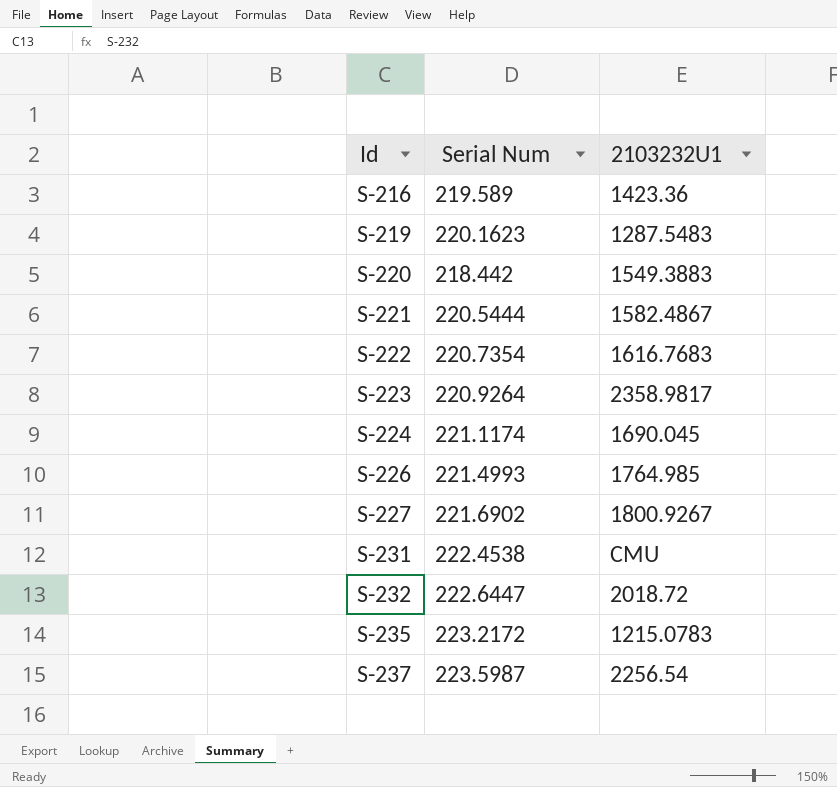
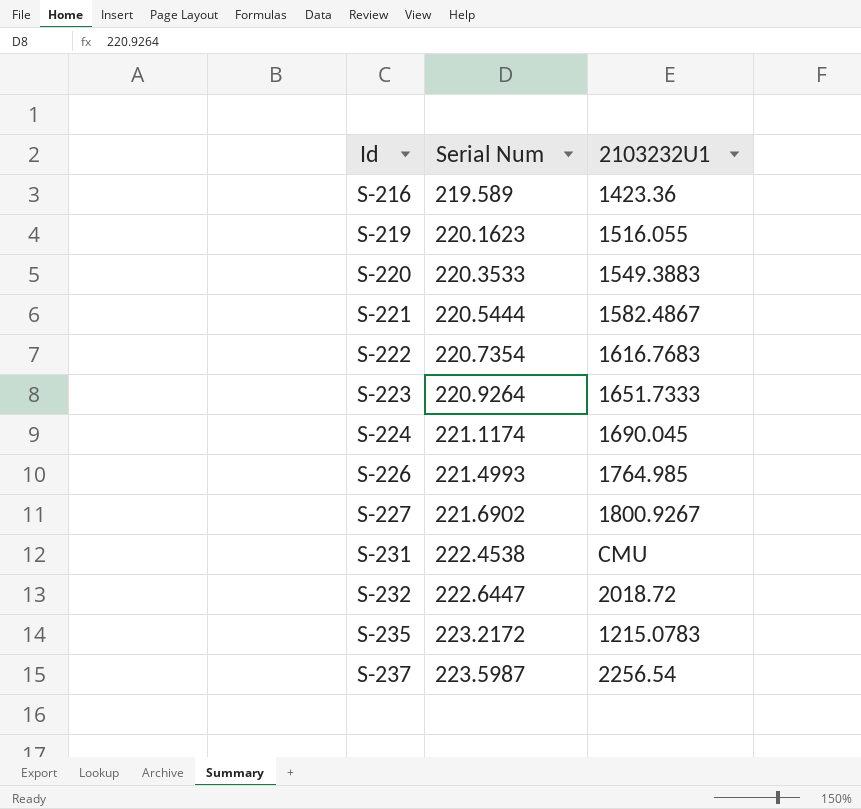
S-219 | 2103232U1: 1287.5483 -> 1516.055
S-220 | Serial Num: 218.442 -> 220.3533
S-223 | 2103232U1: 2358.9817 -> 1651.7333

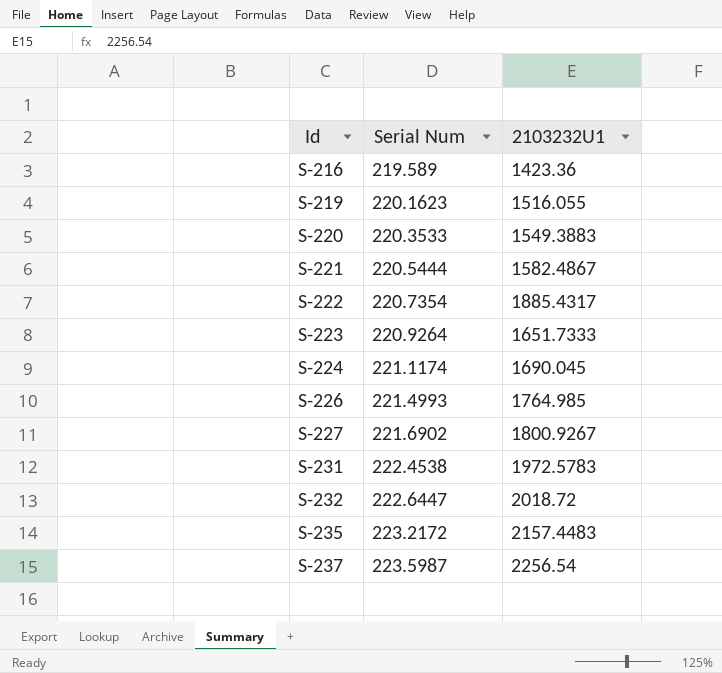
S-222 | 2103232U1: 1616.7683 -> 1885.4317
S-231 | 2103232U1: CMU -> 1972.5783
S-235 | 2103232U1: 1215.0783 -> 2157.4483

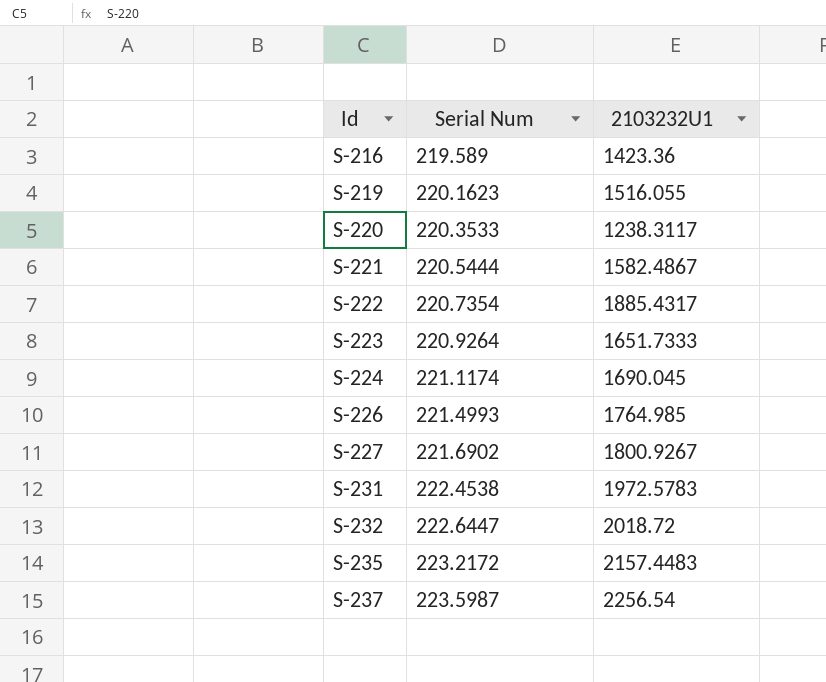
S-220 | 2103232U1: 1549.3883 -> 1238.3117

